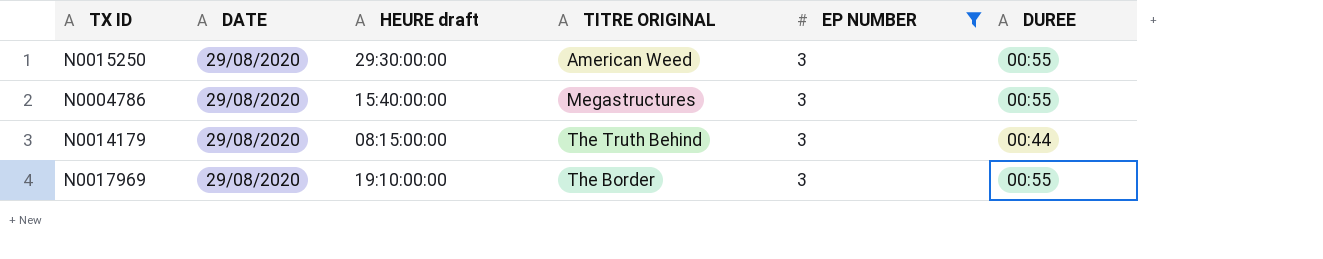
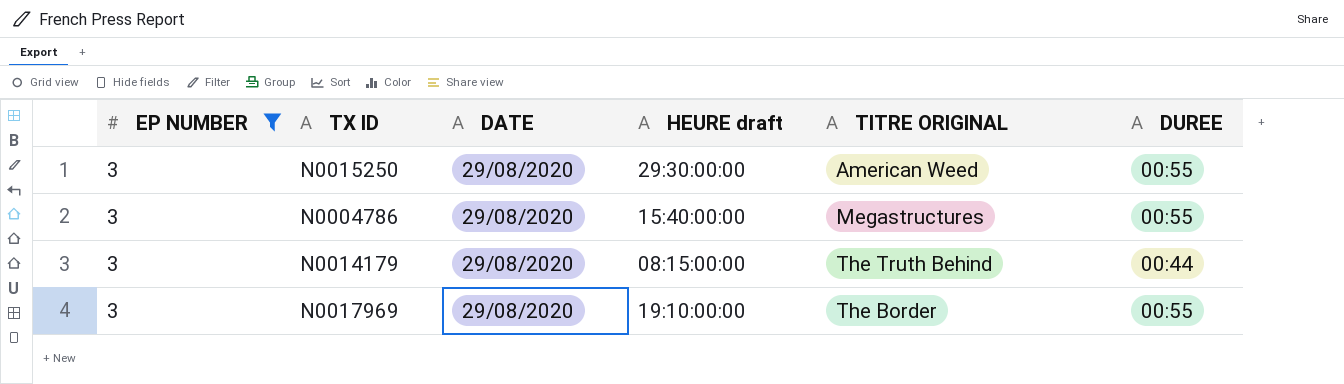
column EP NUMBER | position: 5 -> 1

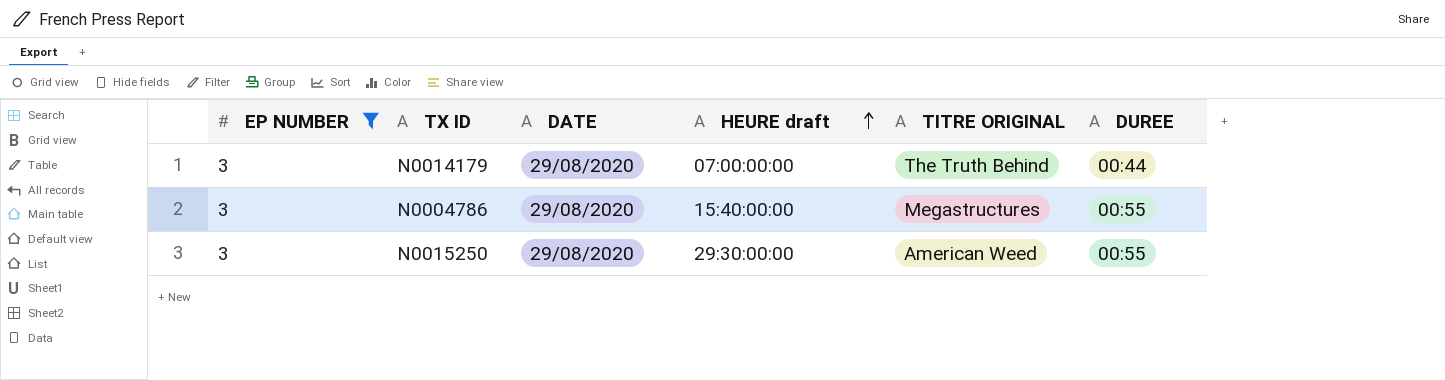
row order: none -> HEURE draft ascending
row N0017969: 3 | 29/08/2020 | 19:10:00:00 | The Border | 00:55 -> none
N0014179 | HEURE draft: 08:15:00:00 -> 07:00:00:00

